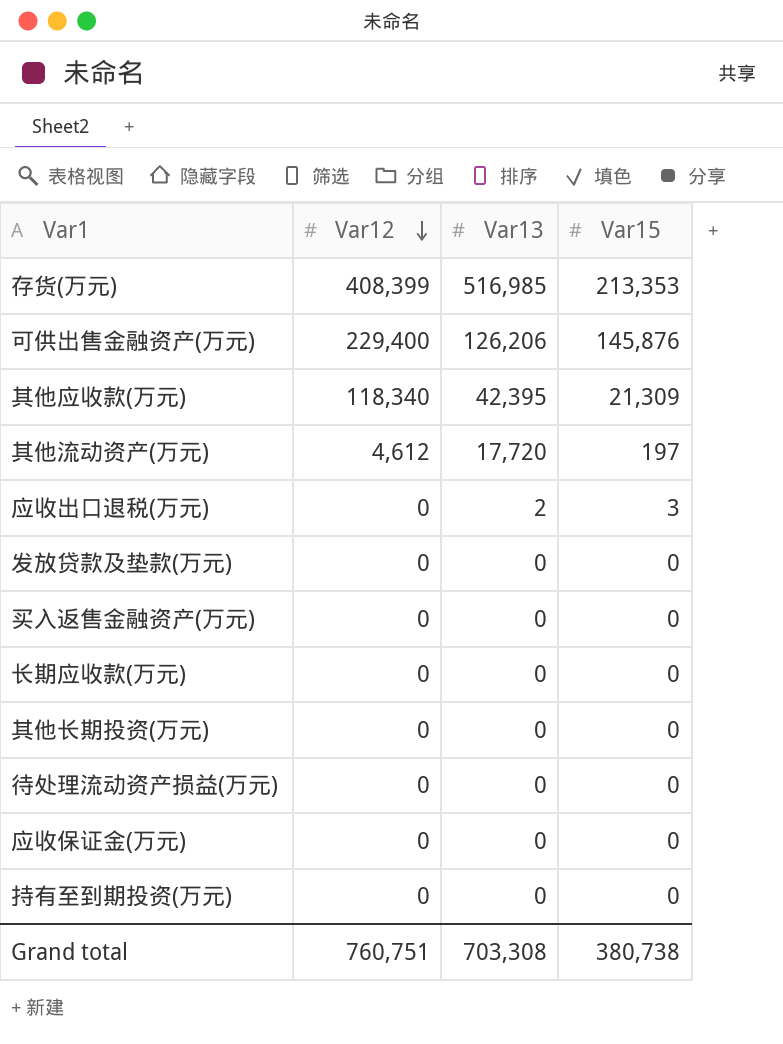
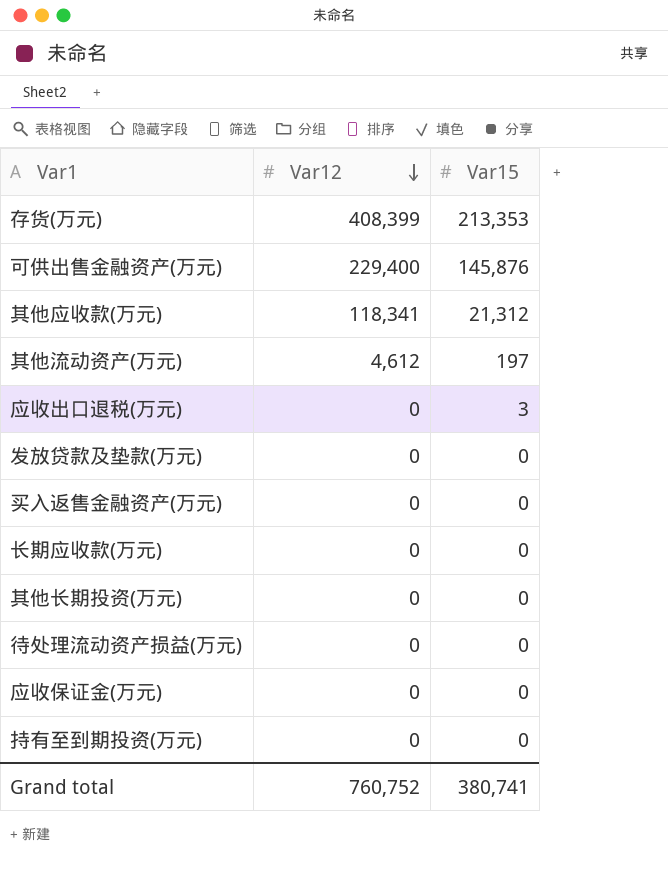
column Var13 | position: 3 -> none
其他应收款(万元) | Var12: 118,340 -> 118,341
其他应收款(万元) | Var15: 21,309 -> 21,312
Grand total | Var12: 760,751 -> 760,752
Grand total | Var15: 380,738 -> 380,741

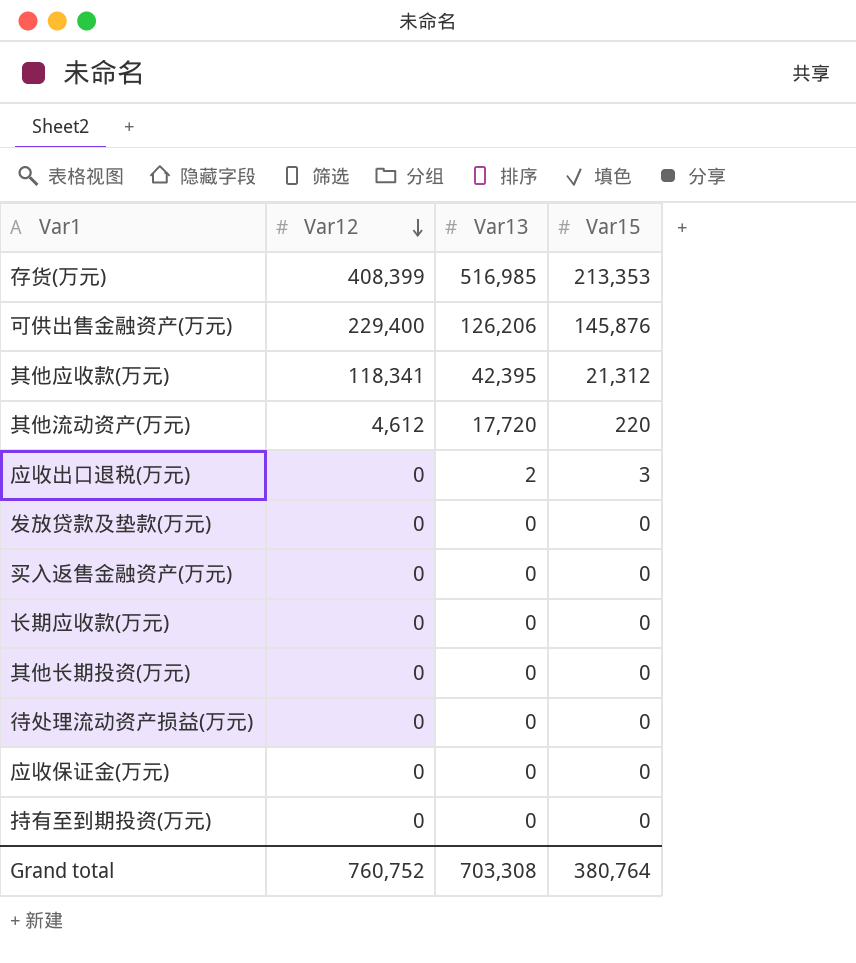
column Var13 | position: none -> 3
其他流动资产(万元) | Var15: 197 -> 220
Grand total | Var15: 380,741 -> 380,764

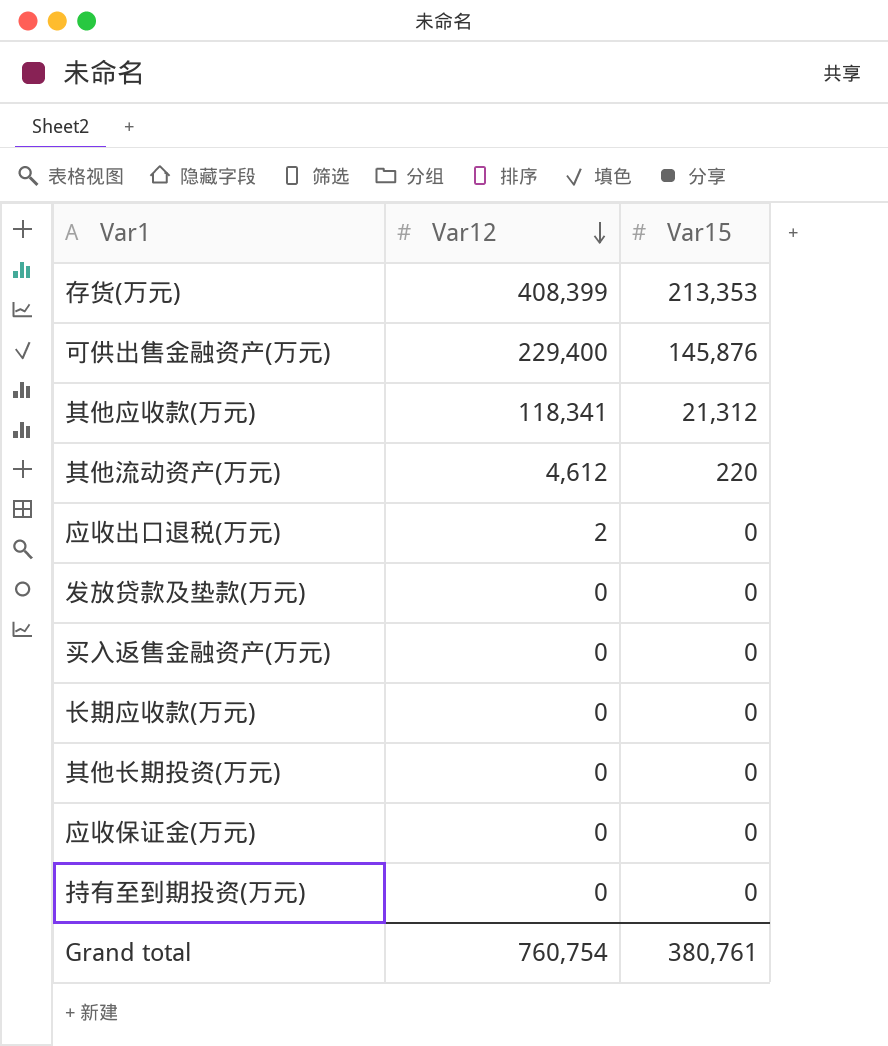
column Var13 | position: 3 -> none
row 待处理流动资产损益(万元): 0 | 0 | 0 -> none
应收出口退税(万元) | Var12: 0 -> 2
应收出口退税(万元) | Var15: 3 -> 0
Grand total | Var12: 760,752 -> 760,754
Grand total | Var15: 380,764 -> 380,761

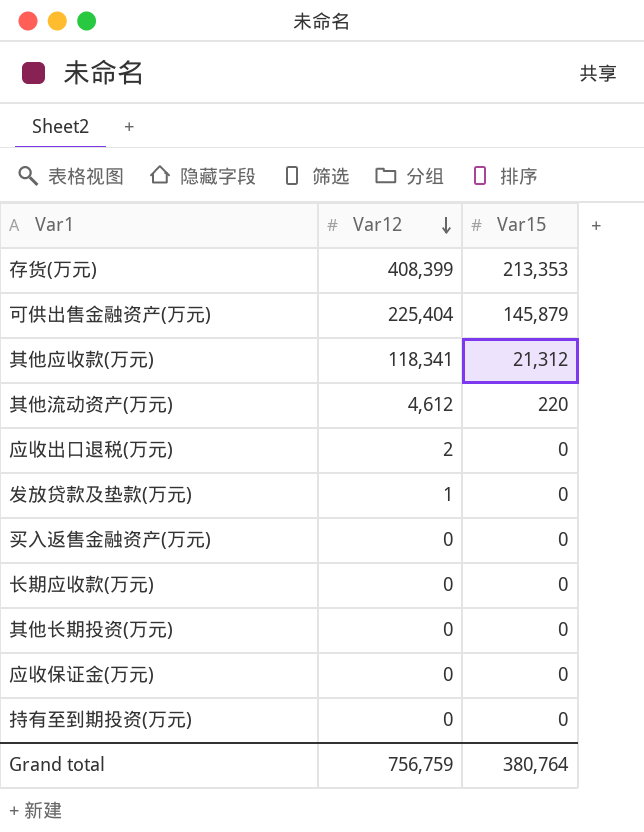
可供出售金融资产(万元) | Var12: 229,400 -> 225,404
可供出售金融资产(万元) | Var15: 145,876 -> 145,879
发放贷款及垫款(万元) | Var12: 0 -> 1
Grand total | Var12: 760,754 -> 756,759
Grand total | Var15: 380,761 -> 380,764

